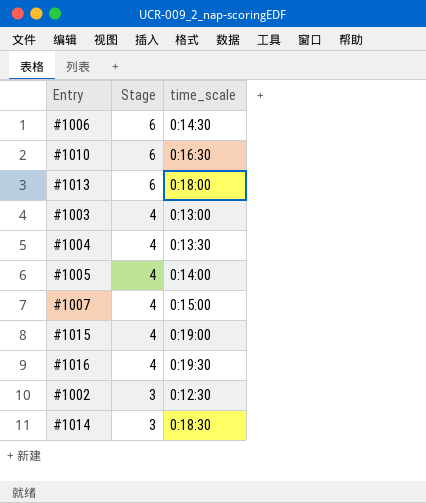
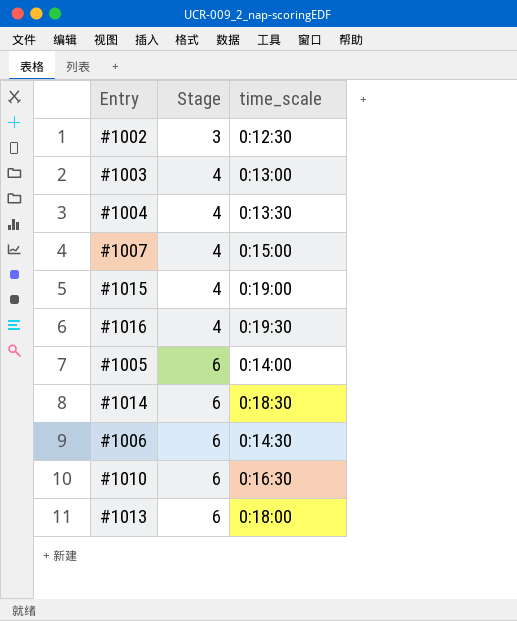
row order: Stage descending -> Stage ascending
#1005 | Stage: 4 -> 6
#1014 | Stage: 3 -> 6

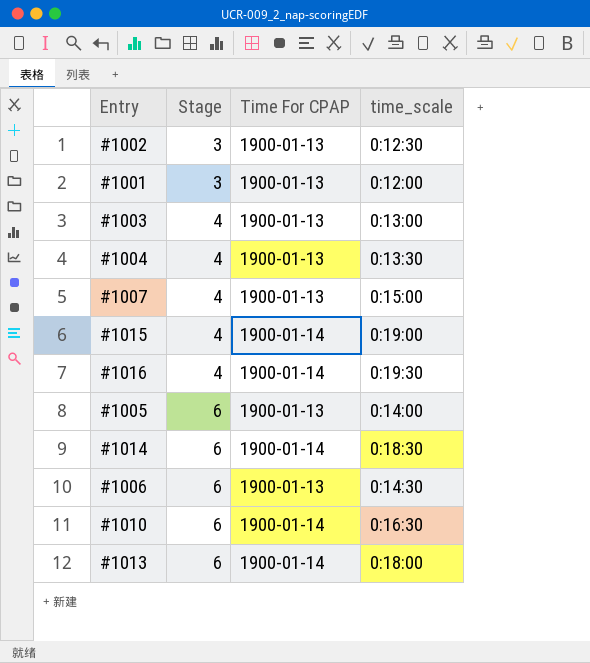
column Time For CPAP | position: none -> 3
row #1001: none -> 3 | 1900-01-13 | 0:12:00

